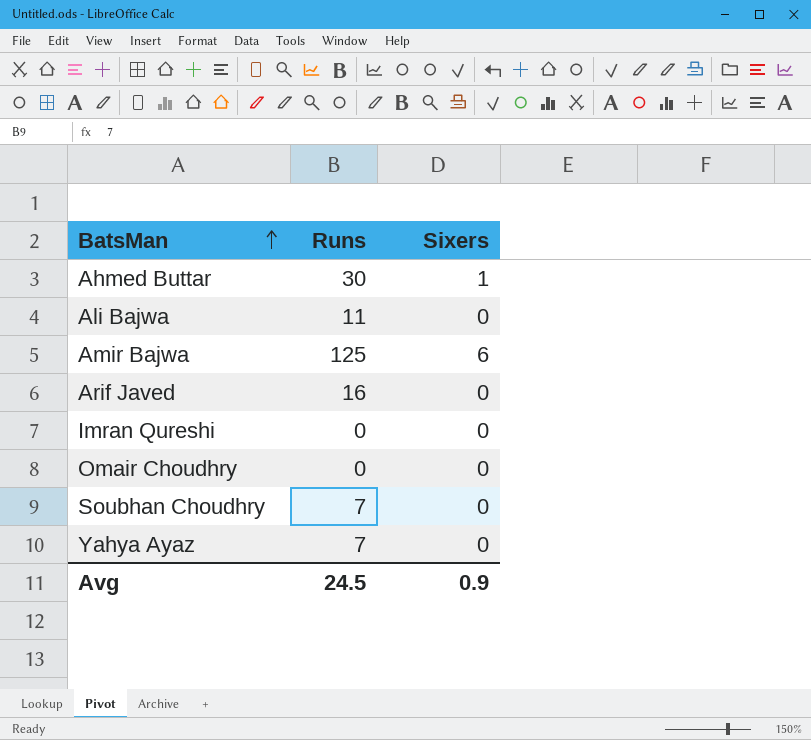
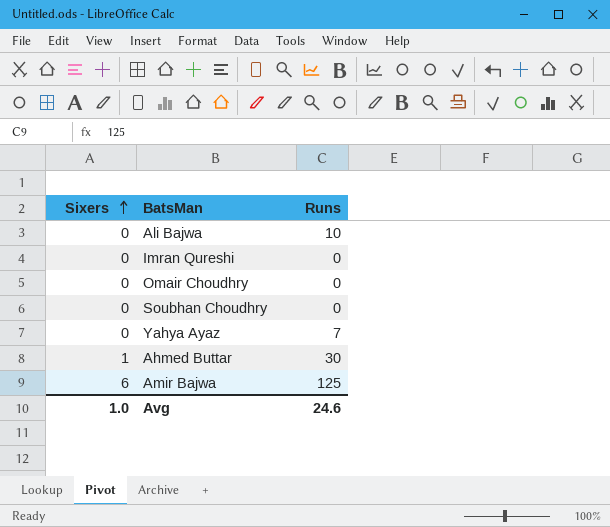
row order: BatsMan ascending -> Sixers ascending
column Sixers | position: 3 -> 1
row Arif Javed: 16 | 0 -> none
Ali Bajwa | Runs: 11 -> 10
Soubhan Choudhry | Runs: 7 -> 0
Avg | Sixers: 0.9 -> 1.0
Avg | Runs: 24.5 -> 24.6

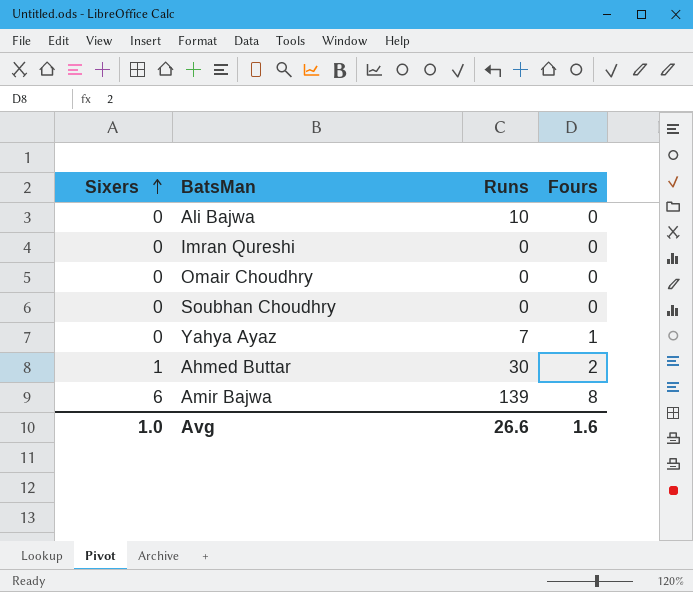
column Fours | position: none -> 4
Amir Bajwa | Runs: 125 -> 139
Avg | Runs: 24.6 -> 26.6

